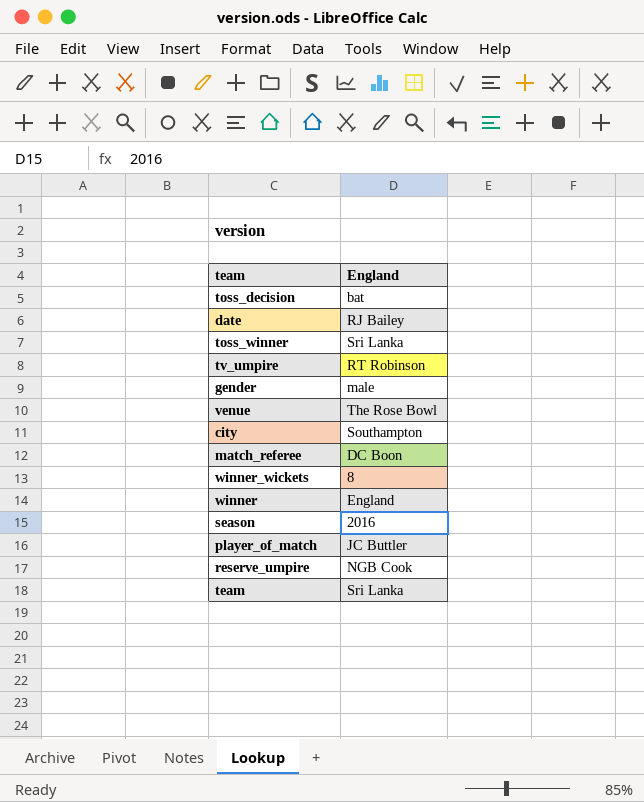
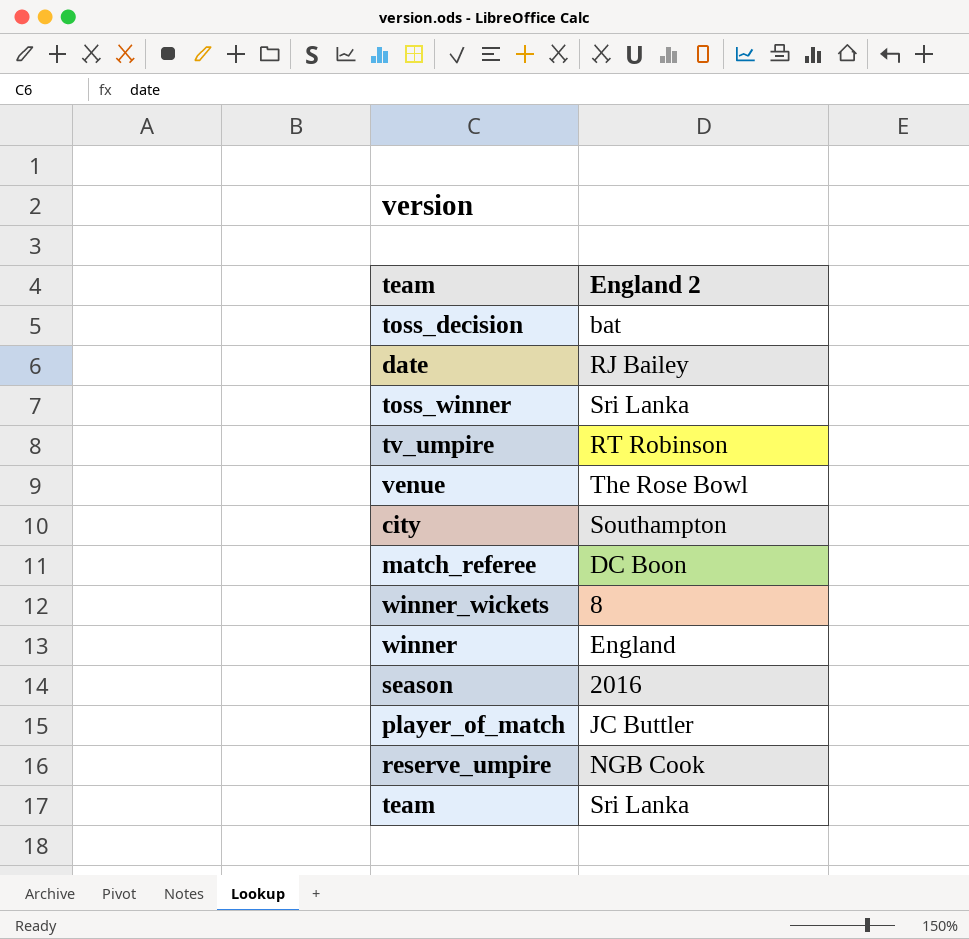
column name: England -> England 2
row gender: male -> none

